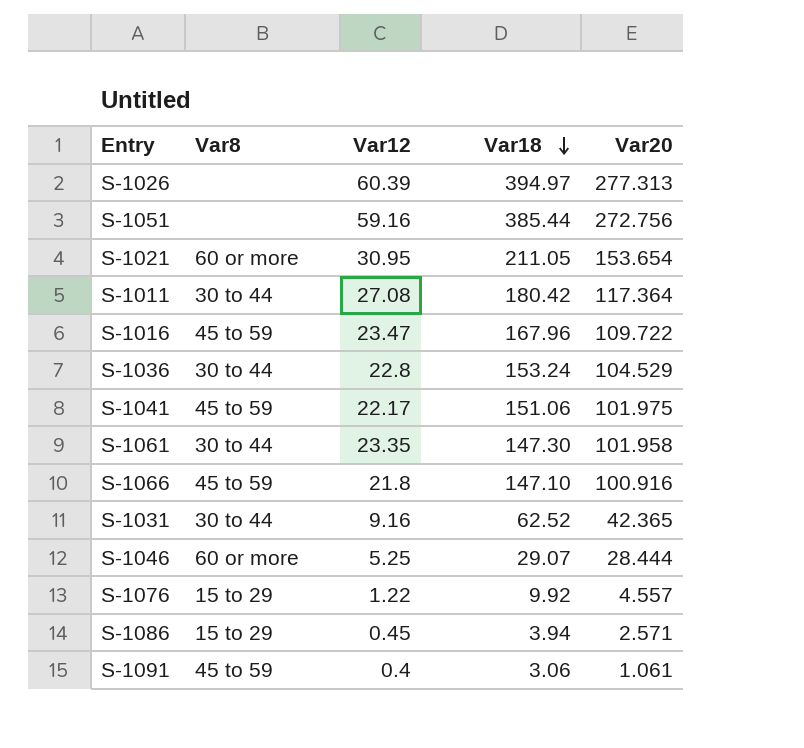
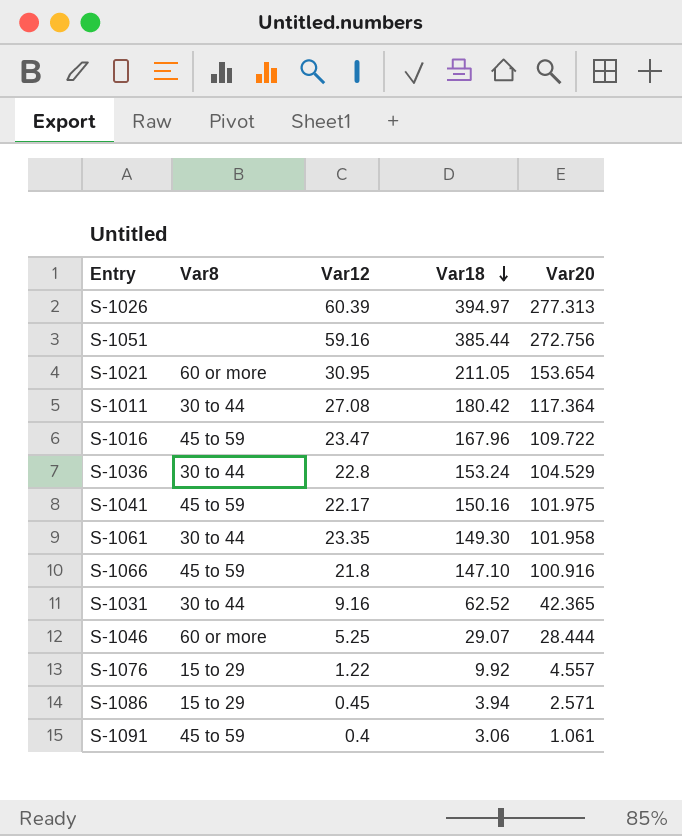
S-1041 | Var18: 151.06 -> 150.16
S-1061 | Var18: 147.30 -> 149.30

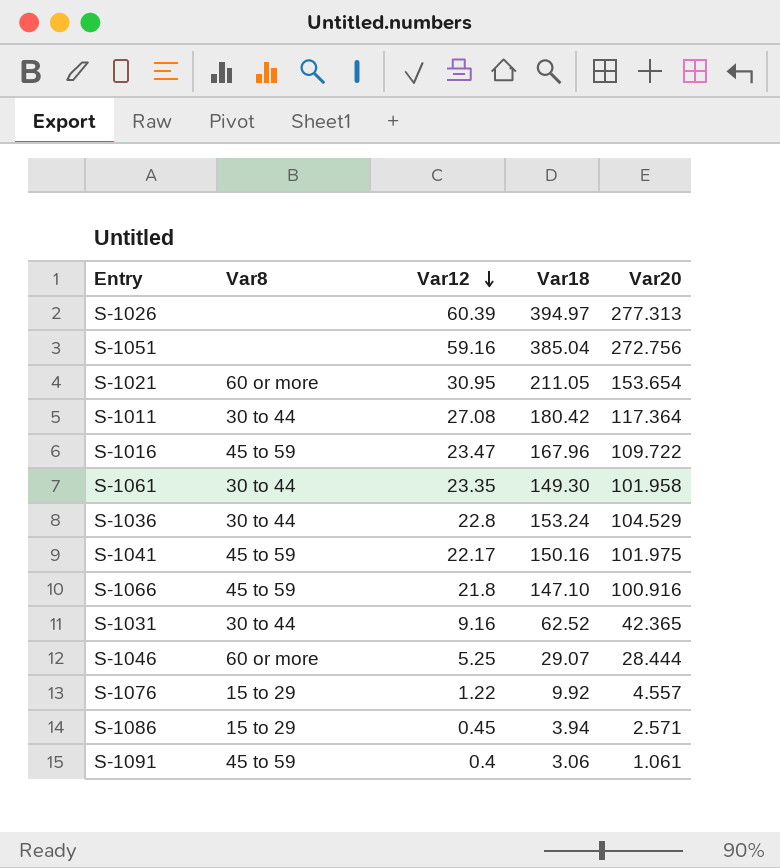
row order: Var18 descending -> Var12 descending
S-1051 | Var18: 385.44 -> 385.04

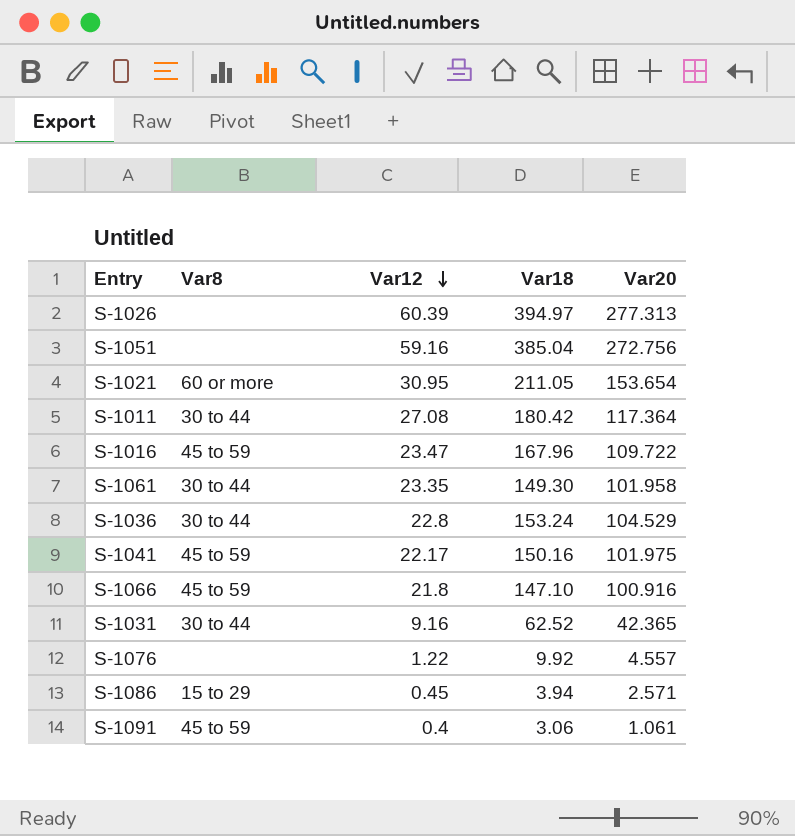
row S-1046: 60 or more | 5.25 | 29.07 | 28.444 -> none
S-1076 | Var8: 15 to 29 -> none

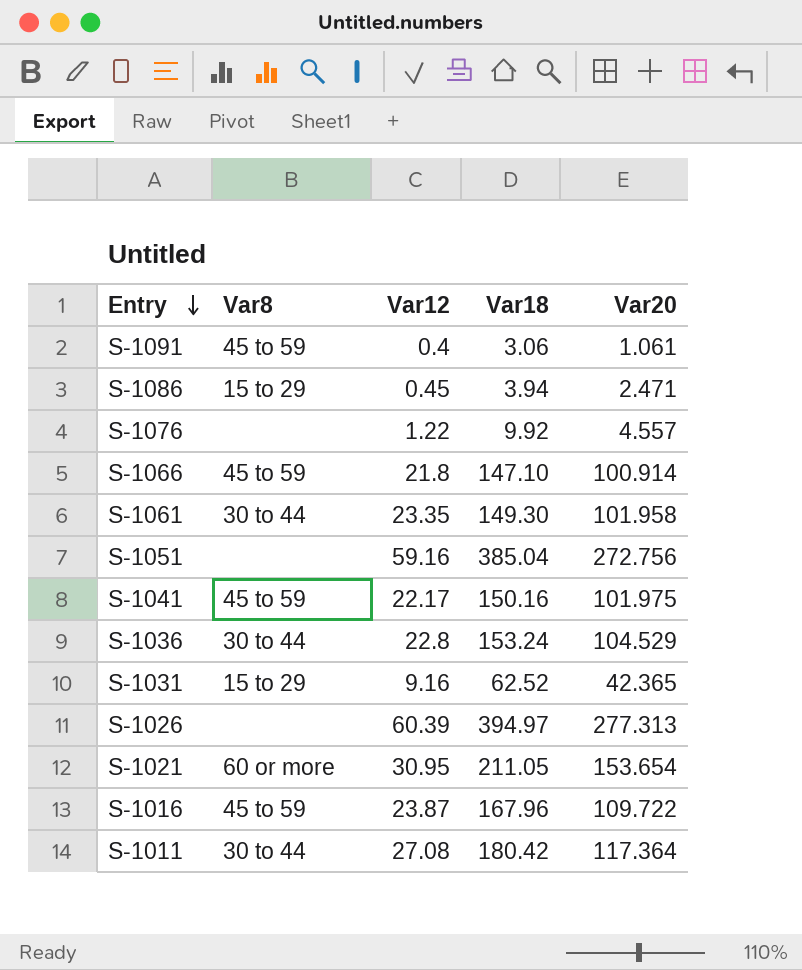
row order: Var12 descending -> Entry descending
S-1086 | Var20: 2.571 -> 2.471
S-1066 | Var20: 100.916 -> 100.914
S-1031 | Var8: 30 to 44 -> 15 to 29
S-1016 | Var12: 23.47 -> 23.87

